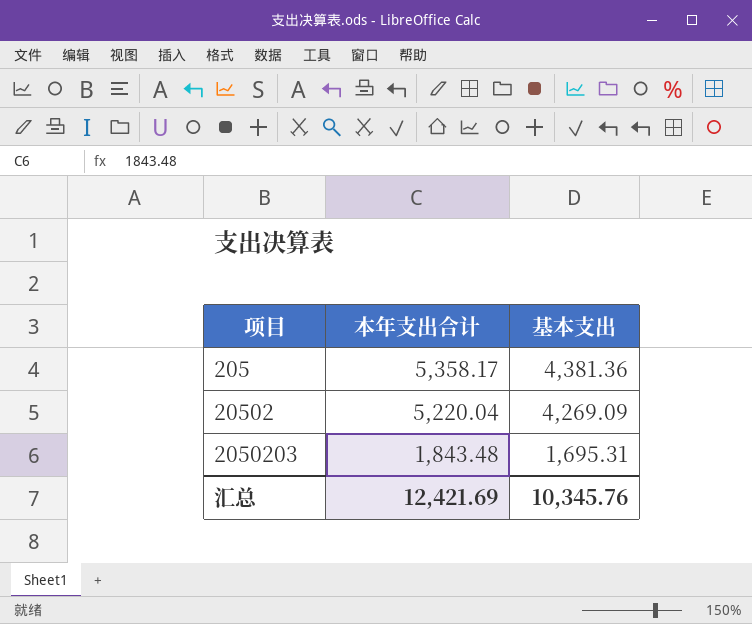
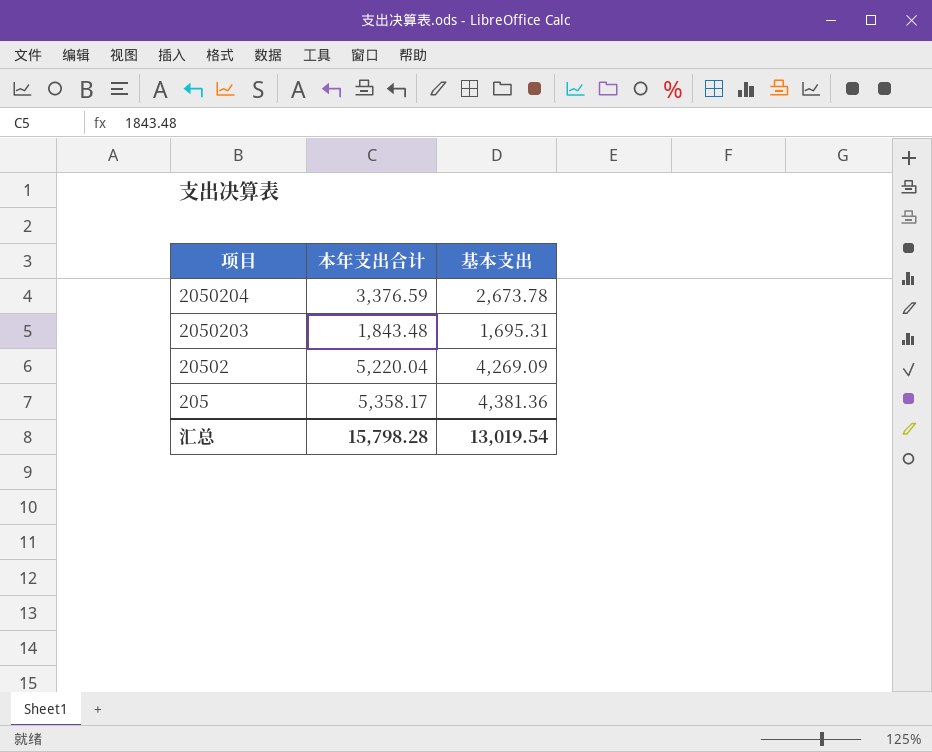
row order: 项目 ascending -> 项目 descending
row 2050204: none -> 3,376.59 | 2,673.78
汇总 | 本年支出合计: 12,421.69 -> 15,798.28
汇总 | 基本支出: 10,345.76 -> 13,019.54

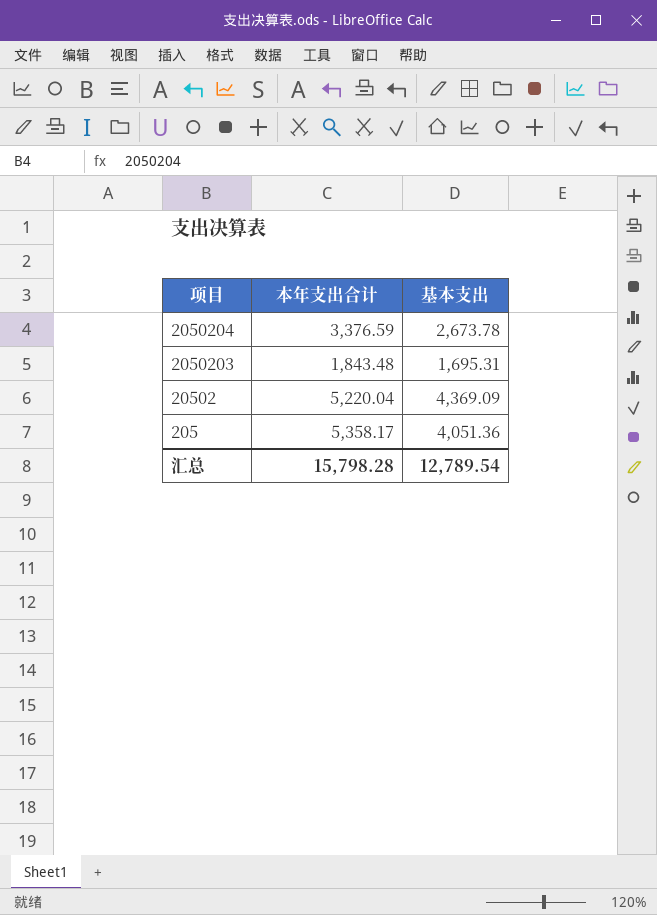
20502 | 基本支出: 4,269.09 -> 4,369.09
205 | 基本支出: 4,381.36 -> 4,051.36
汇总 | 基本支出: 13,019.54 -> 12,789.54

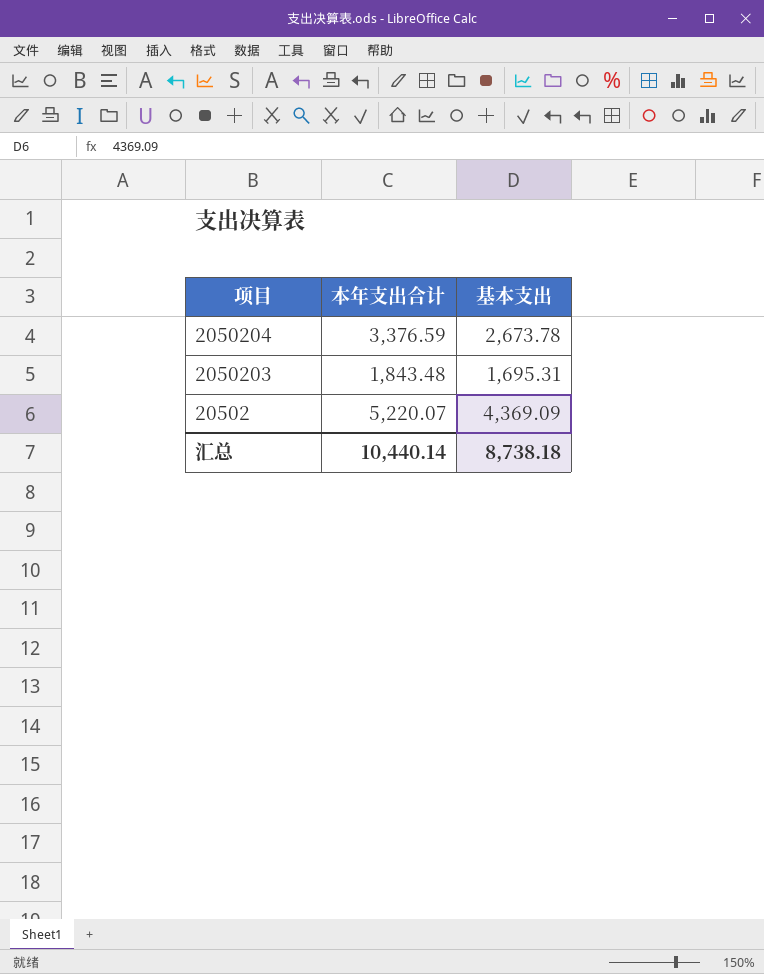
row 205: 5,358.17 | 4,051.36 -> none
20502 | 本年支出合计: 5,220.04 -> 5,220.07
汇总 | 本年支出合计: 15,798.28 -> 10,440.14
汇总 | 基本支出: 12,789.54 -> 8,738.18

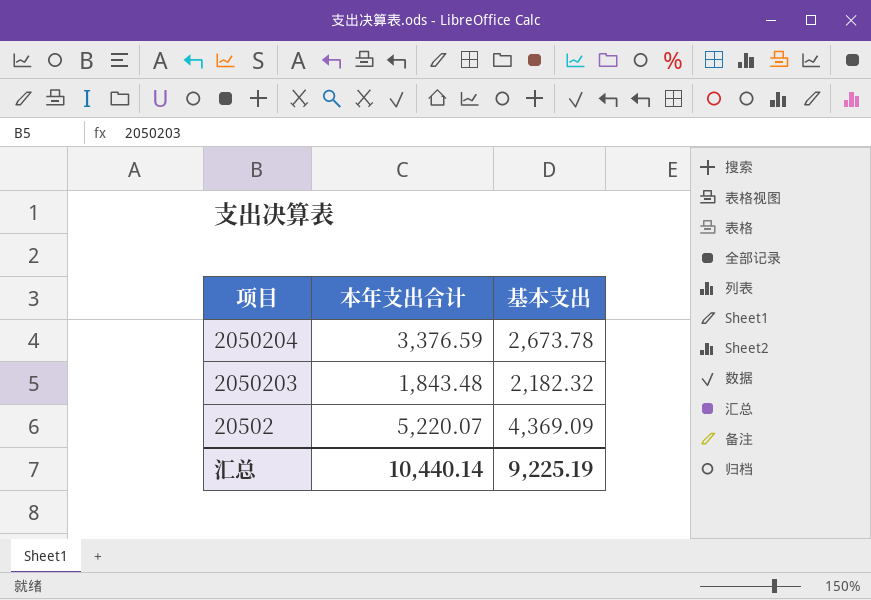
2050203 | 基本支出: 1,695.31 -> 2,182.32
汇总 | 基本支出: 8,738.18 -> 9,225.19

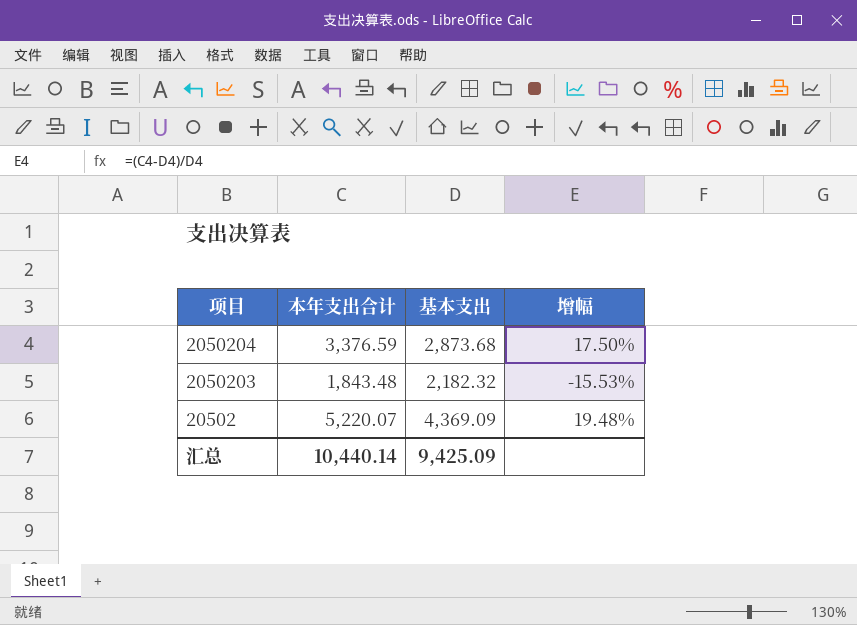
column 增幅 | formula: none -> ([本年支出合计] - [基本支出]) / [基本支出]
2050204 | 基本支出: 2,673.78 -> 2,873.68
汇总 | 基本支出: 9,225.19 -> 9,425.09

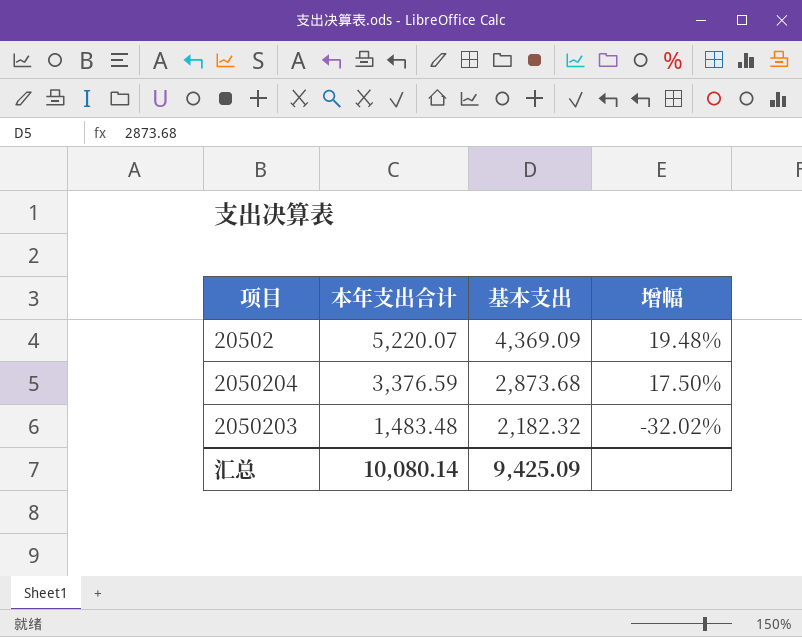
row order: 项目 descending -> 本年支出合计 descending
2050203 | 本年支出合计: 1,843.48 -> 1,483.48
2050203 | 增幅: -15.53% -> -32.02%
汇总 | 本年支出合计: 10,440.14 -> 10,080.14

